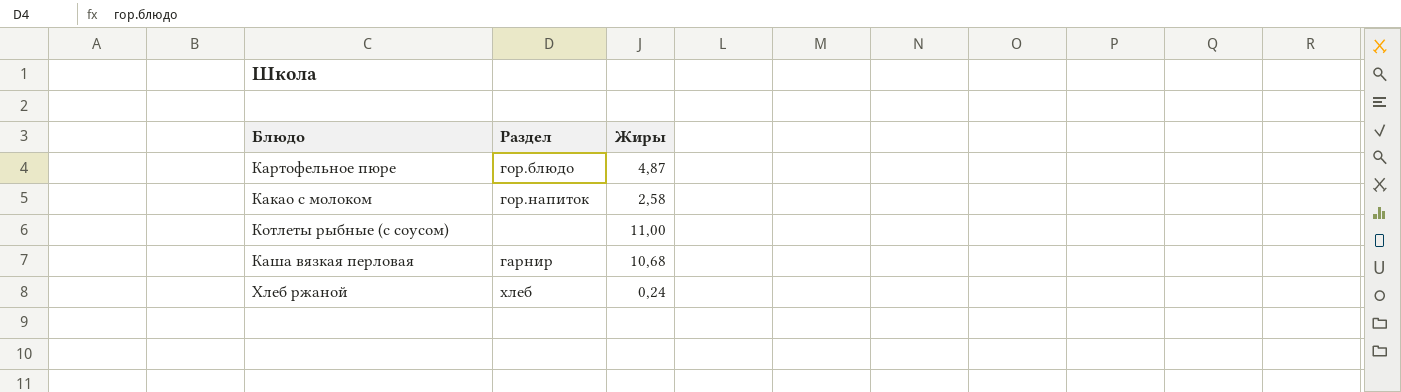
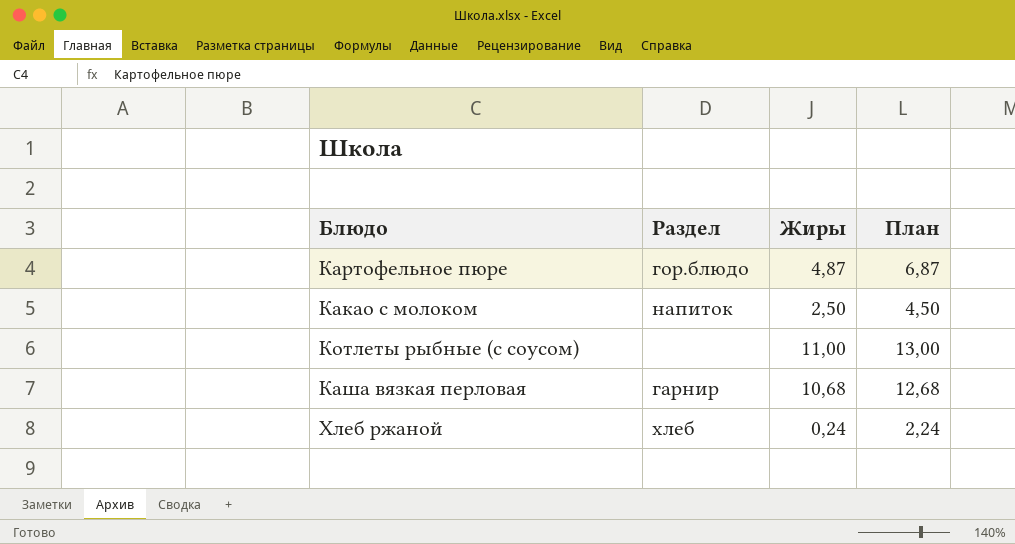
column План | formula: none -> [Жиры] + 2
Какао с молоком | Раздел: гор.напиток -> напиток
Какао с молоком | Жиры: 2,58 -> 2,50

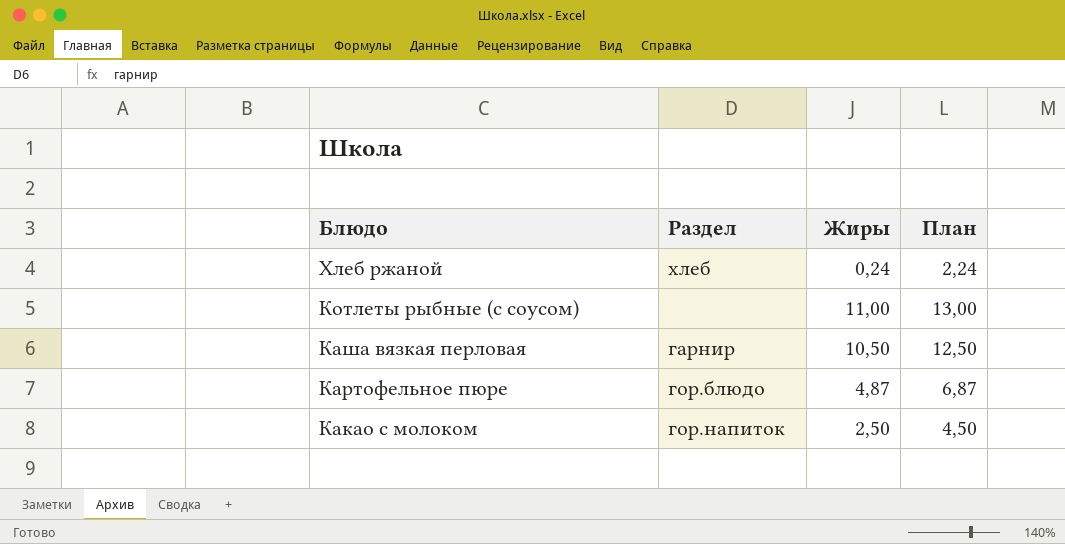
row order: none -> Блюдо descending
Каша вязкая перловая | Жиры: 10,68 -> 10,50
Каша вязкая перловая | План: 12,68 -> 12,50
Какао с молоком | Раздел: напиток -> гор.напиток

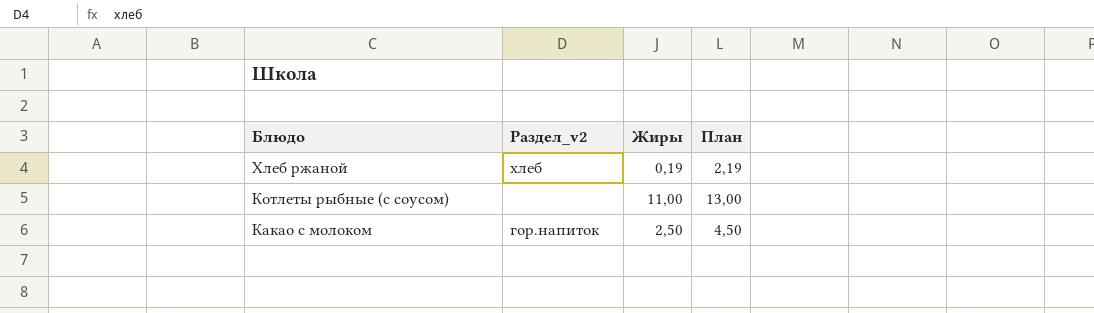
column name: Раздел -> Раздел_v2
row Каша вязкая перловая: гарнир | 10,50 | 12,50 -> none
row Картофельное пюре: гор.блюдо | 4,87 | 6,87 -> none
Хлеб ржаной | Жиры: 0,24 -> 0,19
Хлеб ржаной | План: 2,24 -> 2,19

